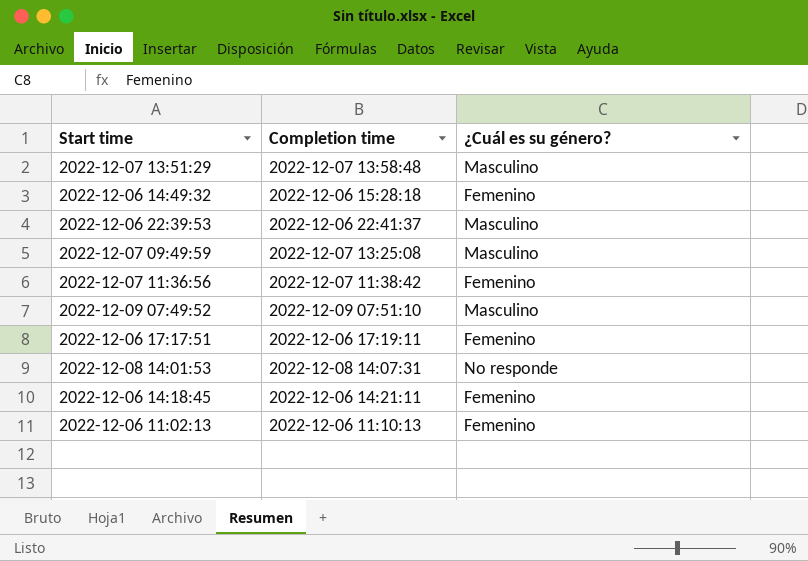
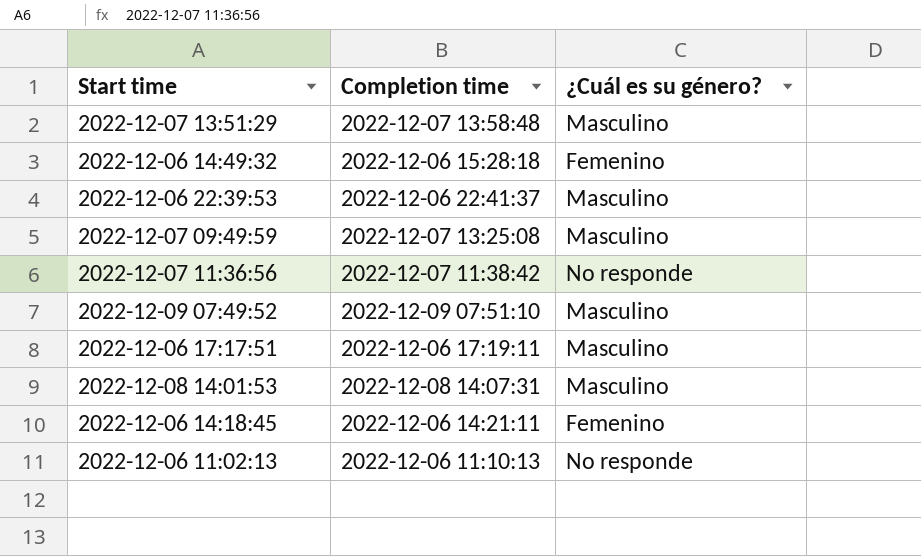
2022-12-07 11:36:56 | ¿Cuál es su género?: Femenino -> No responde
2022-12-06 17:17:51 | ¿Cuál es su género?: Femenino -> Masculino
2022-12-08 14:01:53 | ¿Cuál es su género?: No responde -> Masculino
2022-12-06 11:02:13 | ¿Cuál es su género?: Femenino -> No responde

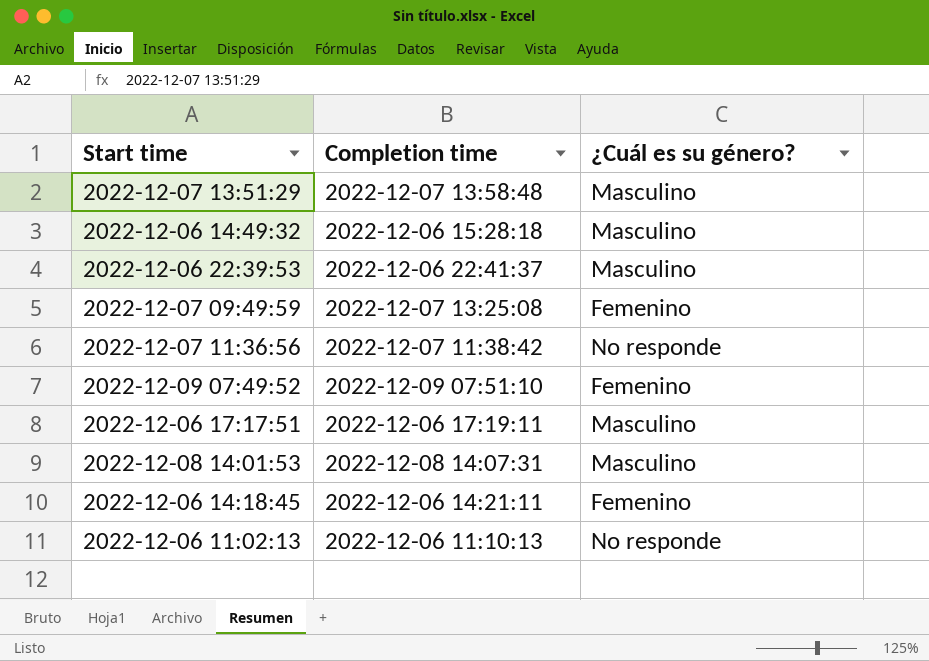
2022-12-06 14:49:32 | ¿Cuál es su género?: Femenino -> Masculino
2022-12-07 09:49:59 | ¿Cuál es su género?: Masculino -> Femenino
2022-12-09 07:49:52 | ¿Cuál es su género?: Masculino -> Femenino

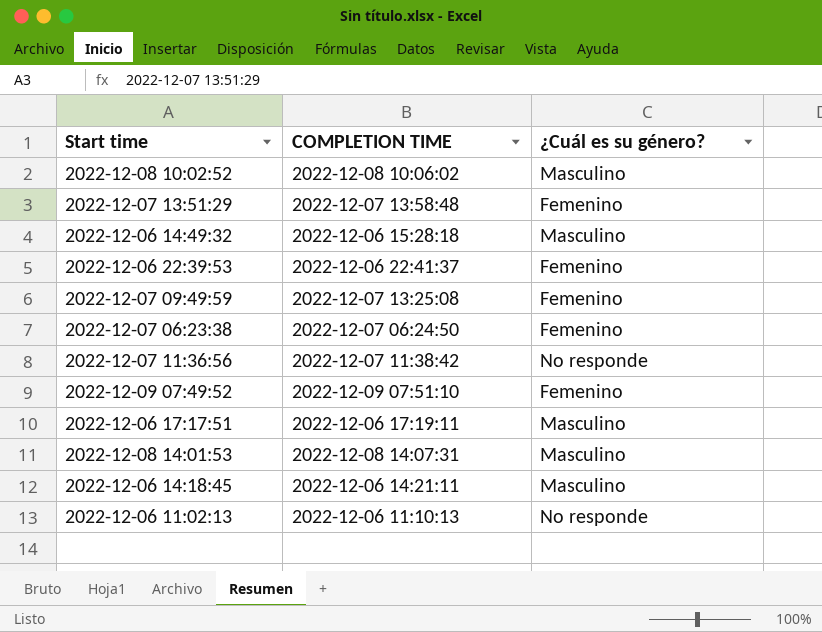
column name: Completion time -> COMPLETION TIME
row 2022-12-08 10:02:52: none -> 2022-12-08 10:06:02 | Masculino
2022-12-07 13:51:29 | ¿Cuál es su género?: Masculino -> Femenino
2022-12-06 22:39:53 | ¿Cuál es su género?: Masculino -> Femenino
row 2022-12-07 06:23:38: none -> 2022-12-07 06:24:50 | Femenino
2022-12-06 14:18:45 | ¿Cuál es su género?: Femenino -> Masculino

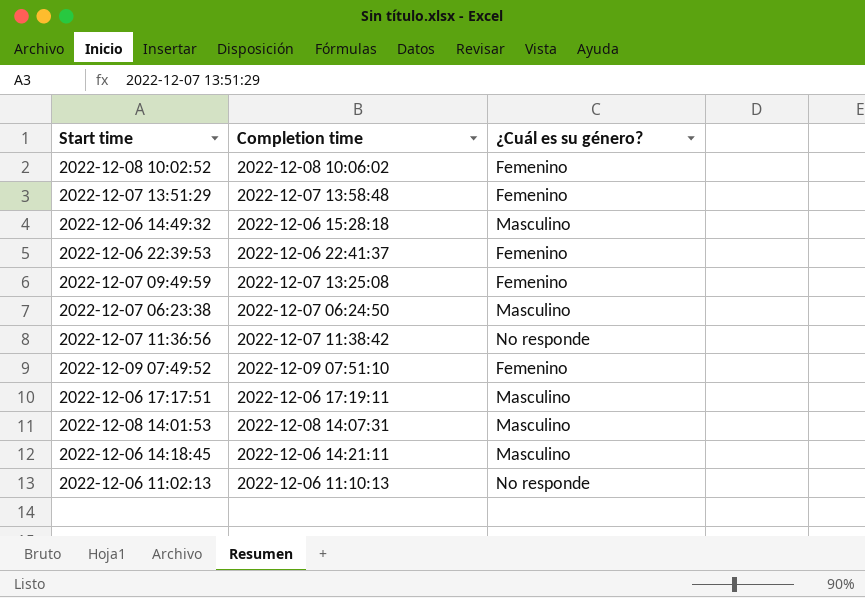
column name: COMPLETION TIME -> Completion time
2022-12-08 10:02:52 | ¿Cuál es su género?: Masculino -> Femenino
2022-12-07 06:23:38 | ¿Cuál es su género?: Femenino -> Masculino

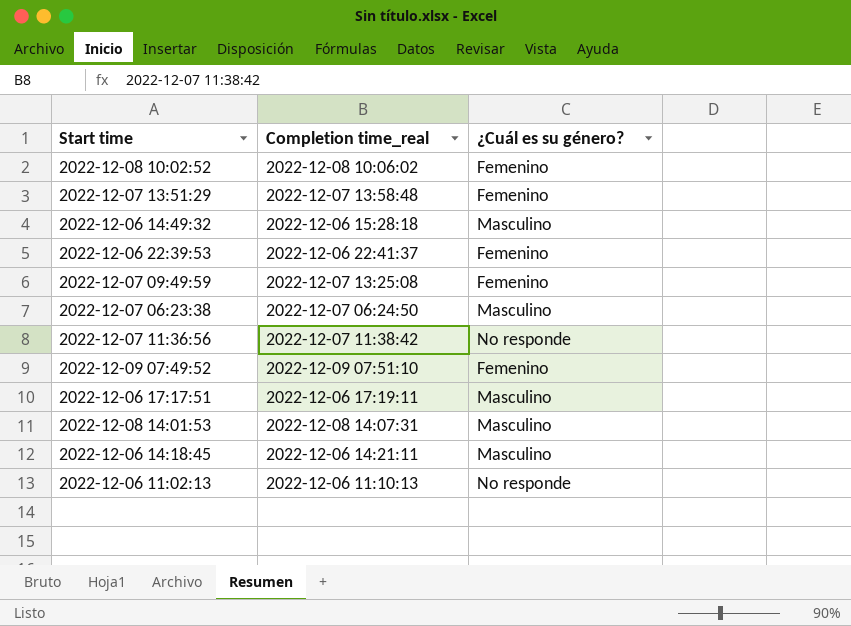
column name: Completion time -> Completion time_real

